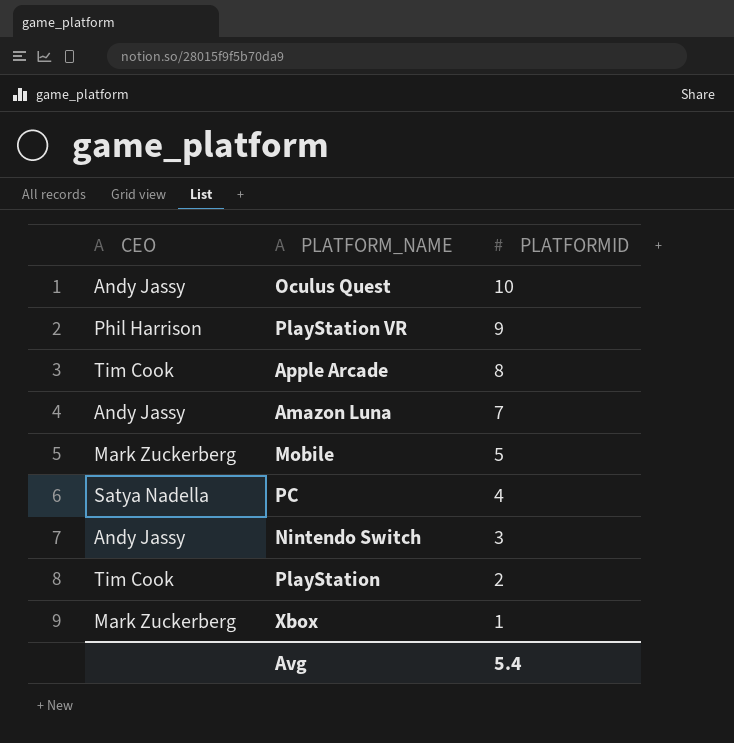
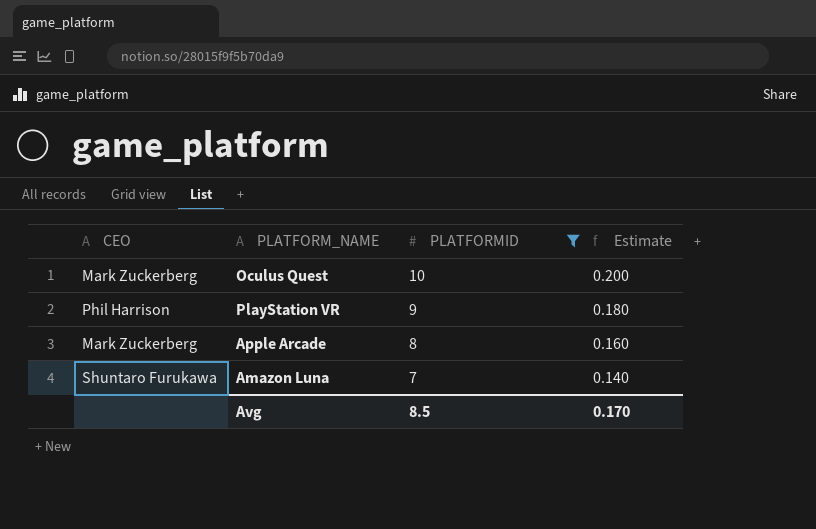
filter: none -> PLATFORMID >= 7
column Estimate | formula: none -> [PLATFORMID] * 0.02
Oculus Quest | CEO: Andy Jassy -> Mark Zuckerberg
Apple Arcade | CEO: Tim Cook -> Mark Zuckerberg
Amazon Luna | CEO: Andy Jassy -> Shuntaro Furukawa
Avg | PLATFORMID: 5.4 -> 8.5

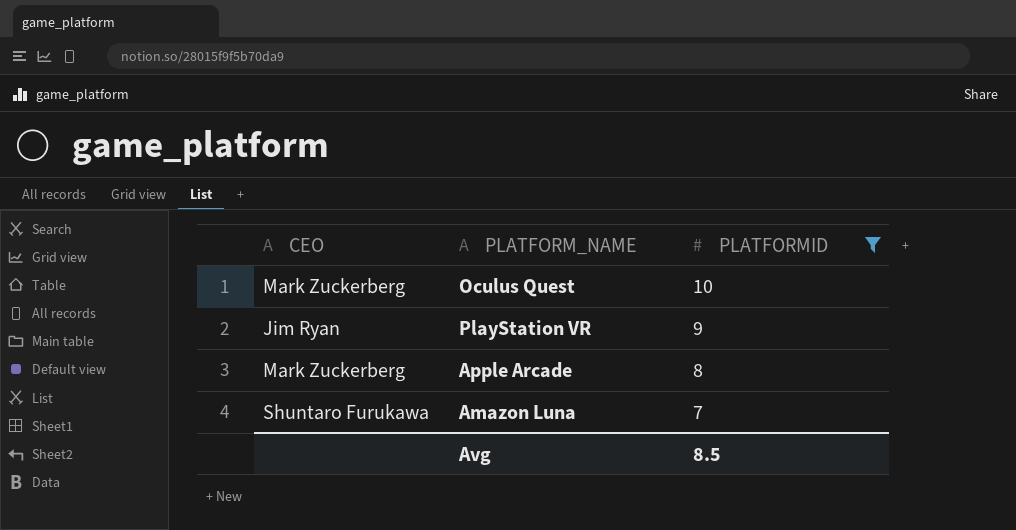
column Estimate | formula: [PLATFORMID] * 0.02 -> none
PlayStation VR | CEO: Phil Harrison -> Jim Ryan

